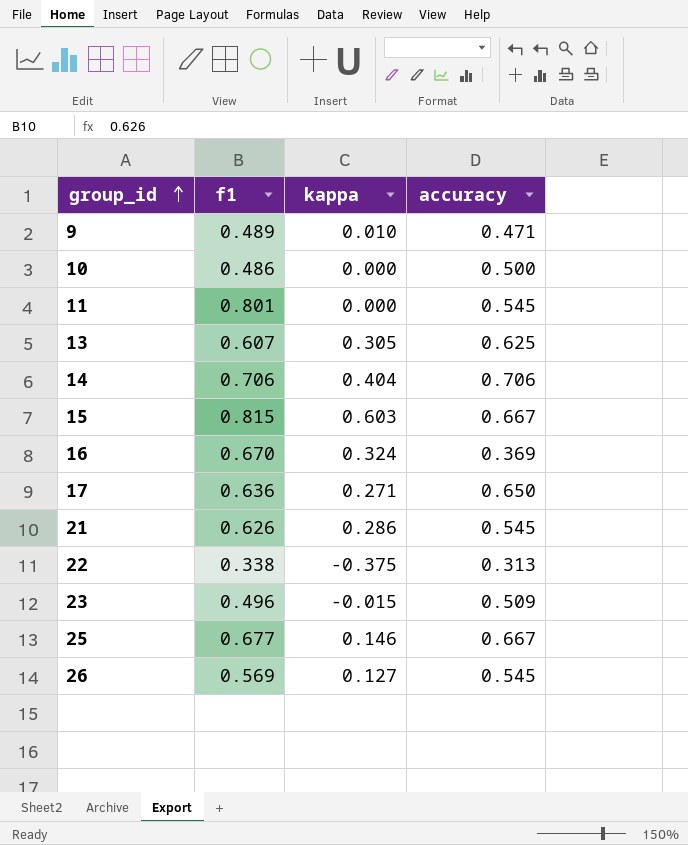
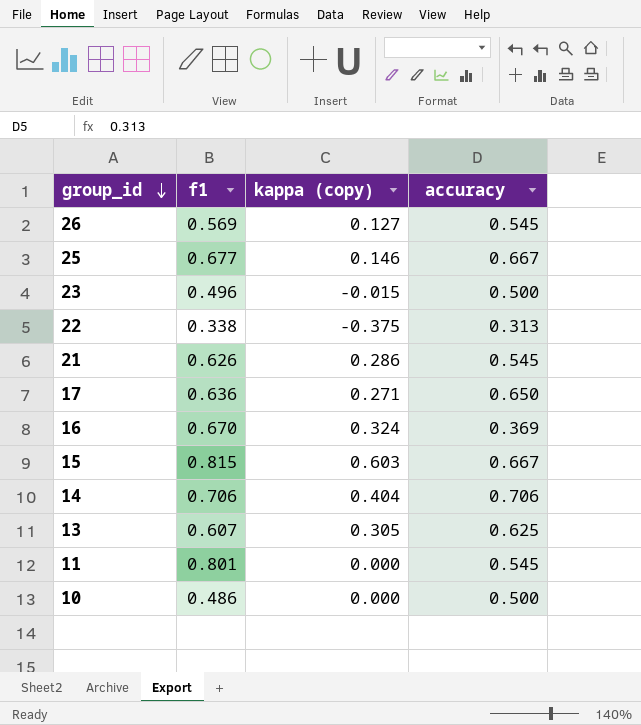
row order: group_id ascending -> group_id descending
column name: kappa -> kappa (copy)
row 9: 0.489 | 0.010 | 0.471 -> none
23 | accuracy: 0.509 -> 0.500

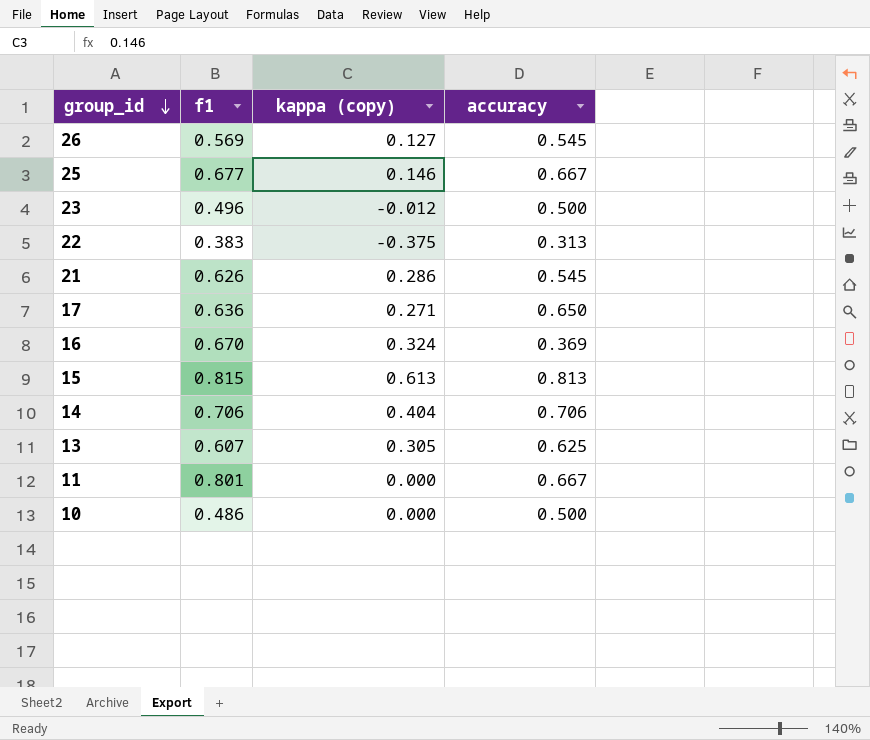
23 | kappa (copy): -0.015 -> -0.012
22 | f1: 0.338 -> 0.383
15 | kappa (copy): 0.603 -> 0.613
15 | accuracy: 0.667 -> 0.813
11 | accuracy: 0.545 -> 0.667

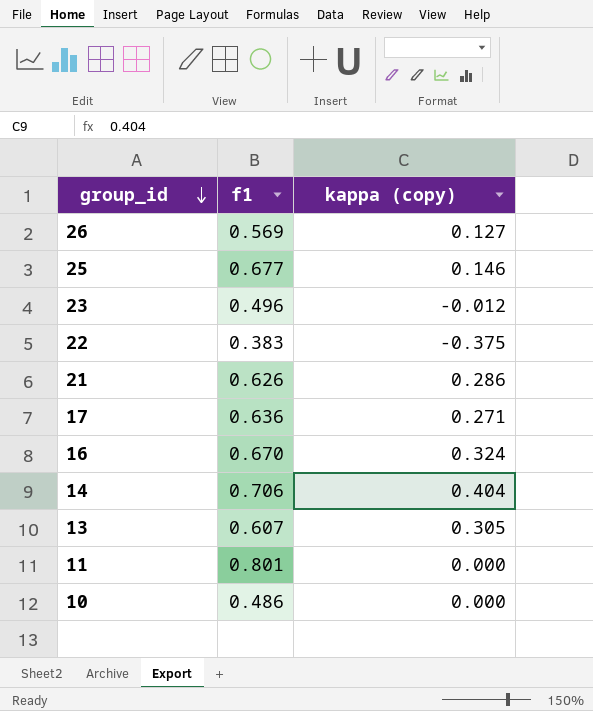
column accuracy | position: 4 -> none
row 15: 0.815 | 0.613 | 0.813 -> none

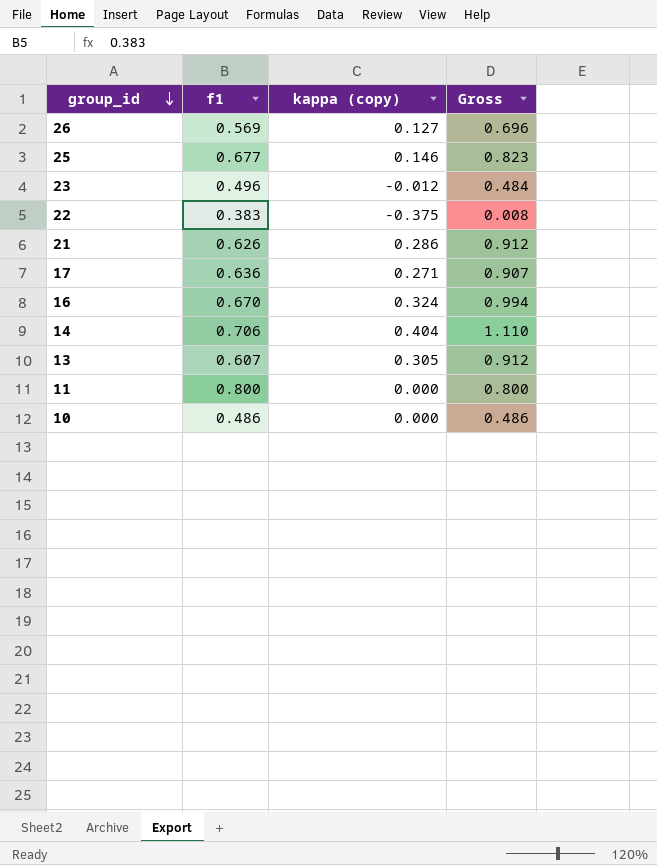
column Gross | formula: none -> [f1] + [kappa (copy)]
11 | f1: 0.801 -> 0.800

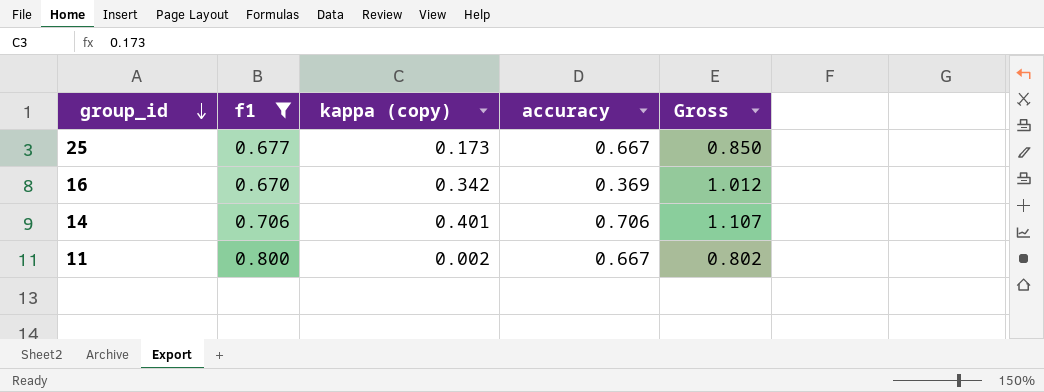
filter: none -> f1 >= 0.670
column accuracy | position: none -> 4
25 | kappa (copy): 0.146 -> 0.173
25 | Gross: 0.823 -> 0.850
16 | kappa (copy): 0.324 -> 0.342
16 | Gross: 0.994 -> 1.012
14 | kappa (copy): 0.404 -> 0.401
14 | Gross: 1.110 -> 1.107
11 | kappa (copy): 0.000 -> 0.002
11 | Gross: 0.800 -> 0.802

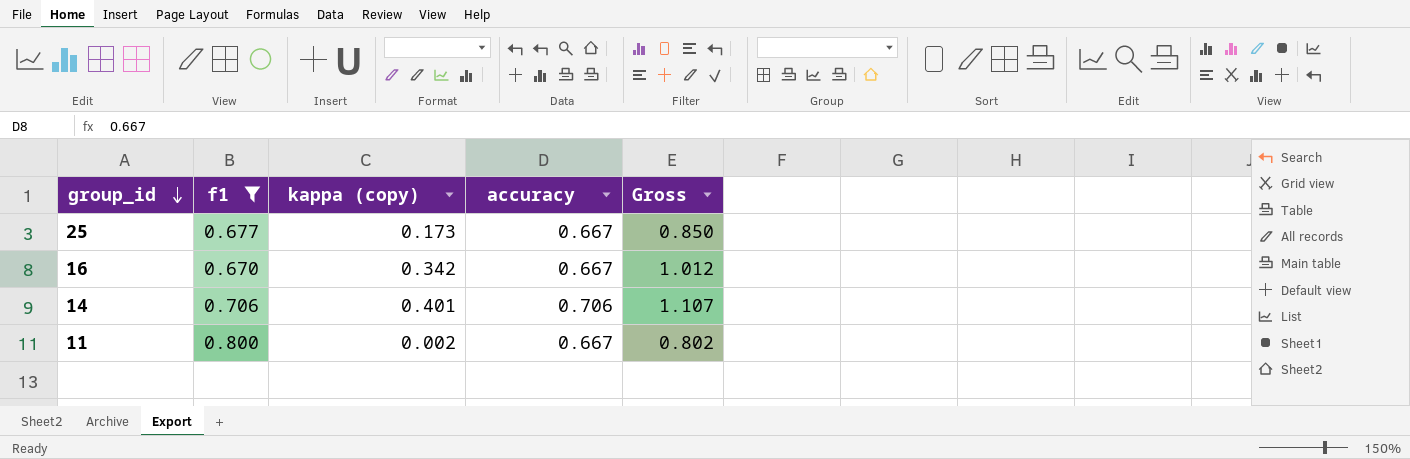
16 | accuracy: 0.369 -> 0.667

